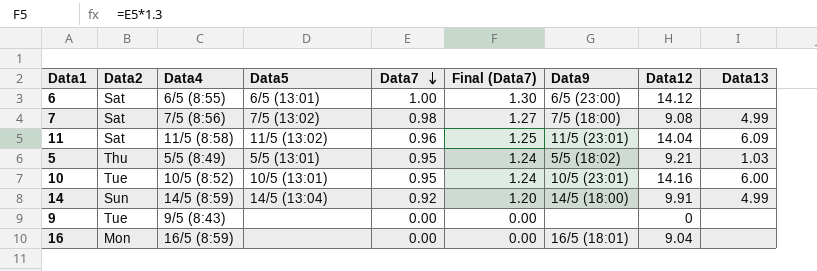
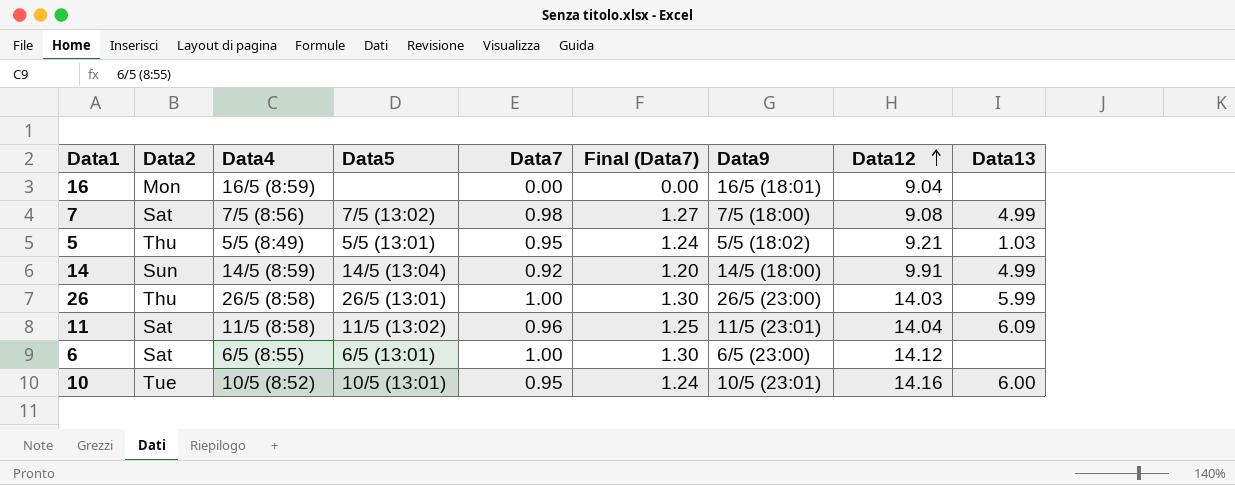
row order: Data7 descending -> Data12 ascending
row 9: Tue | 9/5 (8:43) | none | 0.00 | 0.00 | none | 0 | none -> none
row 26: none -> Thu | 26/5 (8:58) | 26/5 (13:01) | 1.00 | 1.30 | 26/5 (23:00) | 14.03 | 5.99

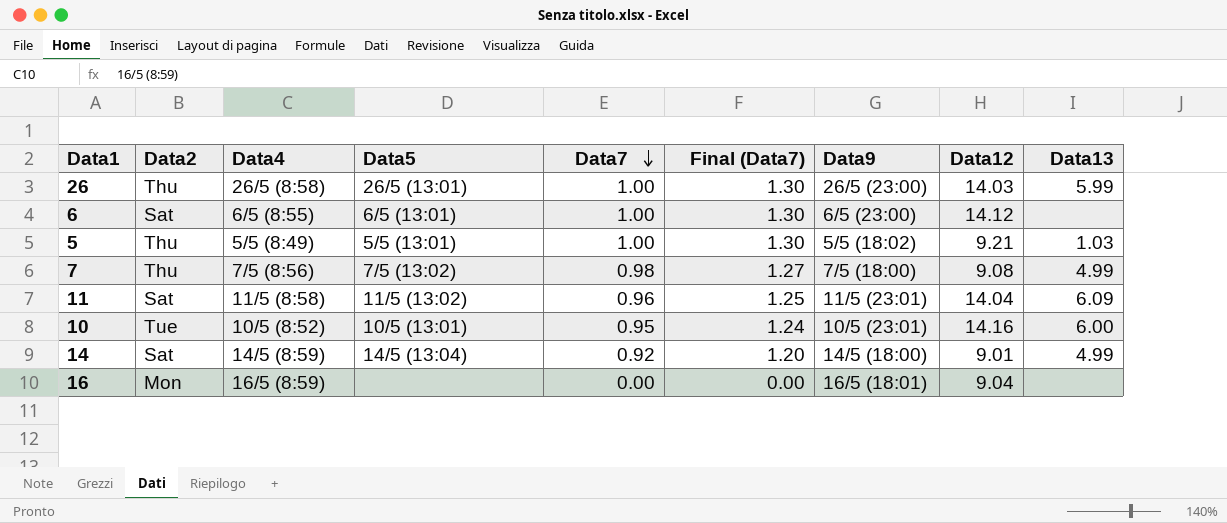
row order: Data12 ascending -> Data7 descending
5 | Data7: 0.95 -> 1.00
5 | Final (Data7): 1.24 -> 1.30
7 | Data2: Sat -> Thu
14 | Data2: Sun -> Sat
14 | Data12: 9.91 -> 9.01

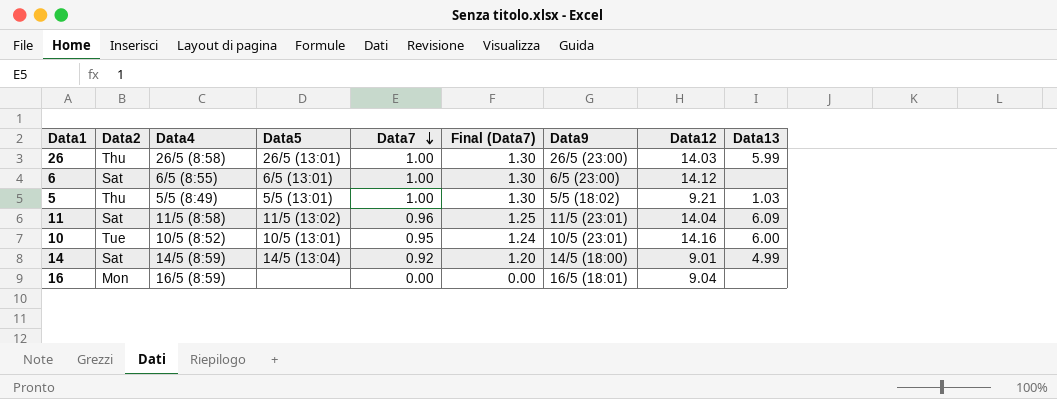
row 7: Thu | 7/5 (8:56) | 7/5 (13:02) | 0.98 | 1.27 | 7/5 (18:00) | 9.08 | 4.99 -> none

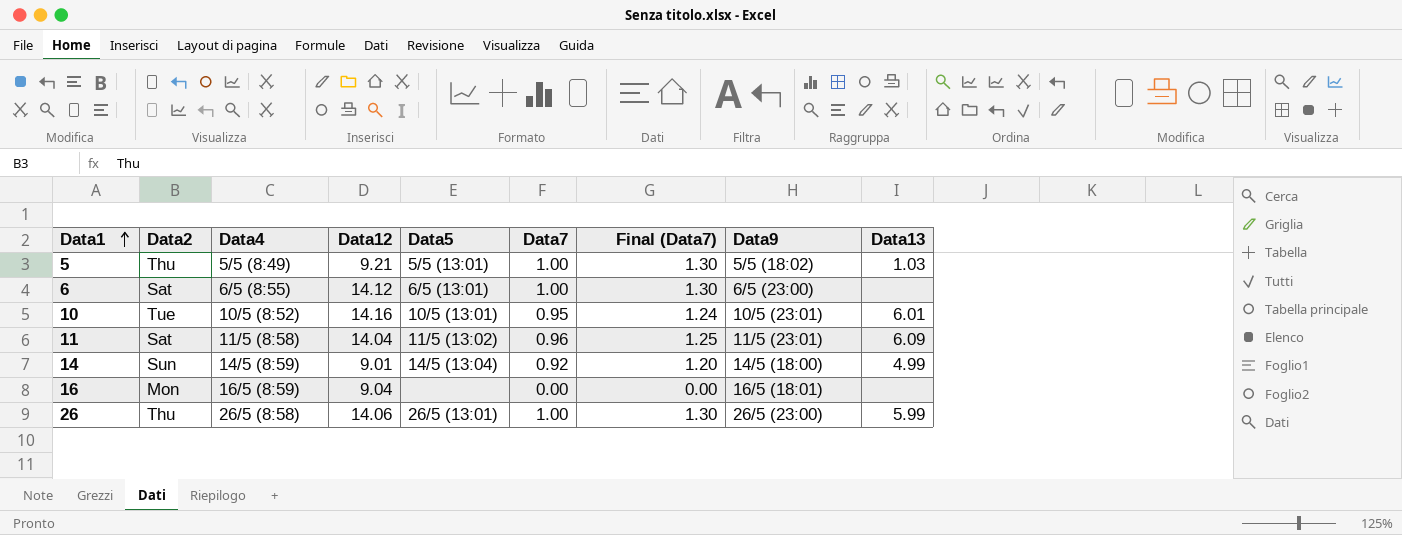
row order: Data7 descending -> Data1 ascending
column Data12 | position: 8 -> 4
10 | Data13: 6.00 -> 6.01
14 | Data2: Sat -> Sun
26 | Data12: 14.03 -> 14.06

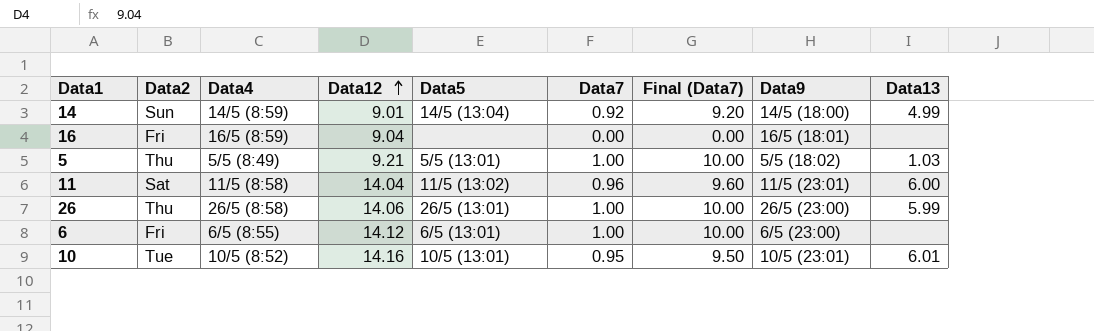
row order: Data1 ascending -> Data12 ascending
column Final (Data7) | formula: [Data7] * 1.3 -> [Data7] * 10
16 | Data2: Mon -> Fri
11 | Data13: 6.09 -> 6.00
6 | Data2: Sat -> Fri

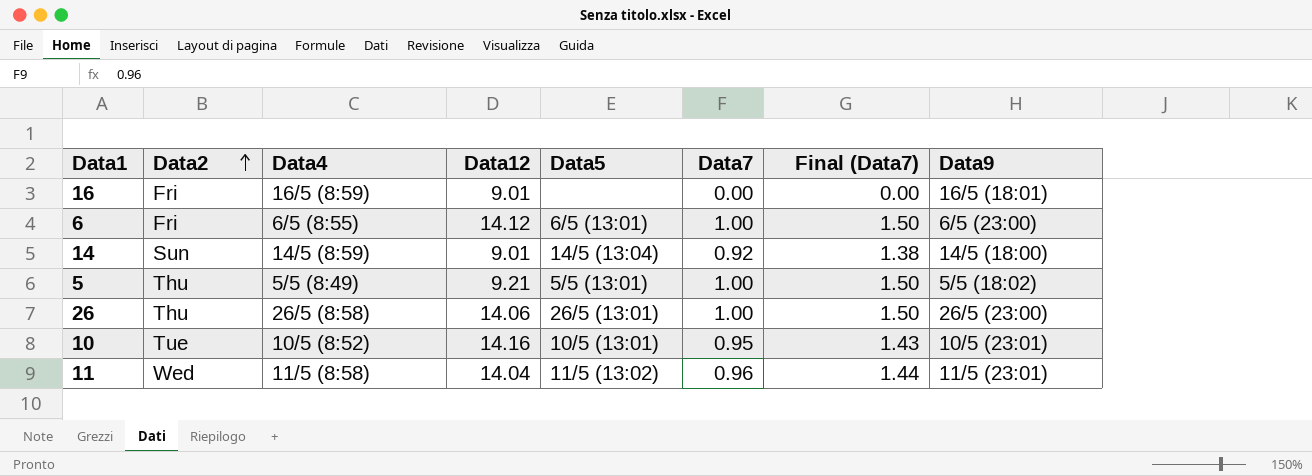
row order: Data12 ascending -> Data2 ascending
column Data13 | position: 9 -> none
column Final (Data7) | formula: [Data7] * 10 -> [Data7] * 1.5
16 | Data12: 9.04 -> 9.01
11 | Data2: Sat -> Wed

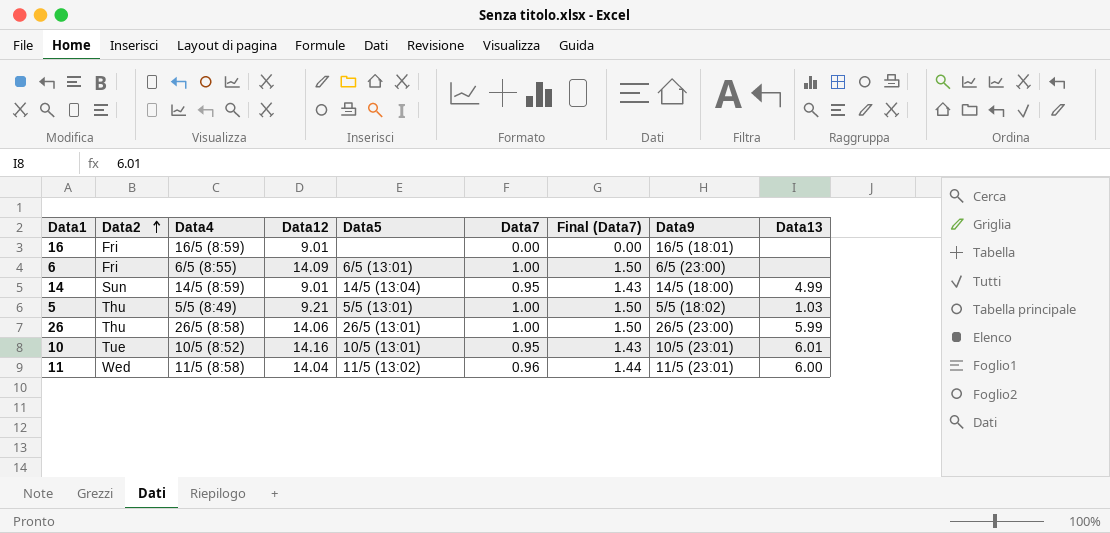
column Data13 | position: none -> 9
6 | Data12: 14.12 -> 14.09
14 | Data7: 0.92 -> 0.95
14 | Final (Data7): 1.38 -> 1.43

